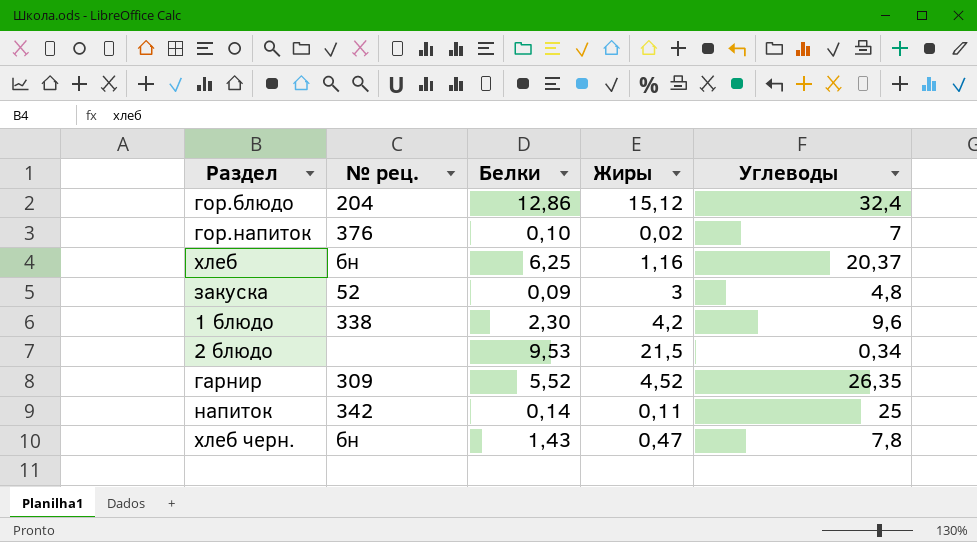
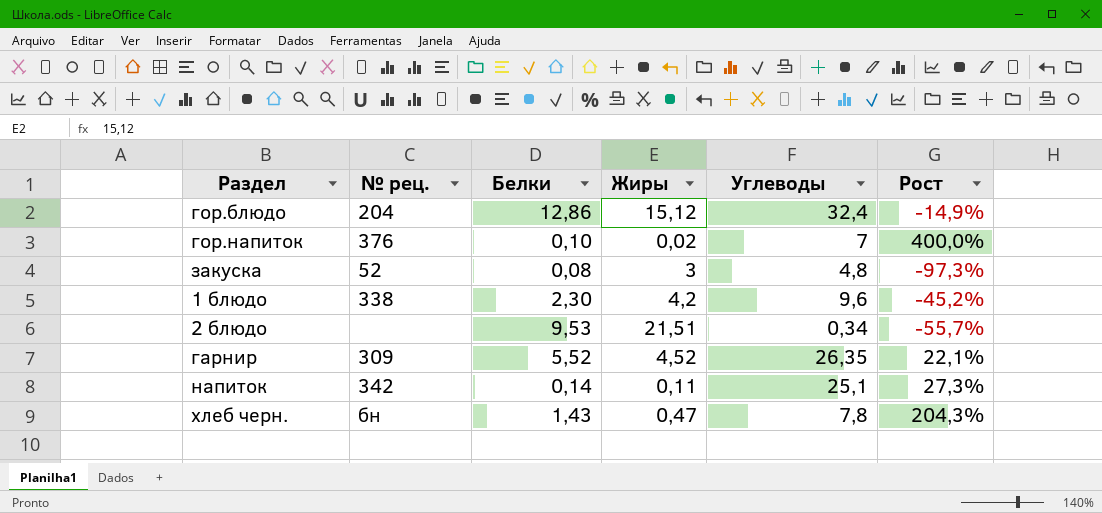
column Рост | formula: none -> ([Белки] - [Жиры]) / [Жиры]
row хлеб: бн | 6,25 | 1,16 | 20,37 -> none
закуска | Белки: 0,09 -> 0,08
2 блюдо | Жиры: 21,5 -> 21,51
напиток | Углеводы: 25 -> 25,1

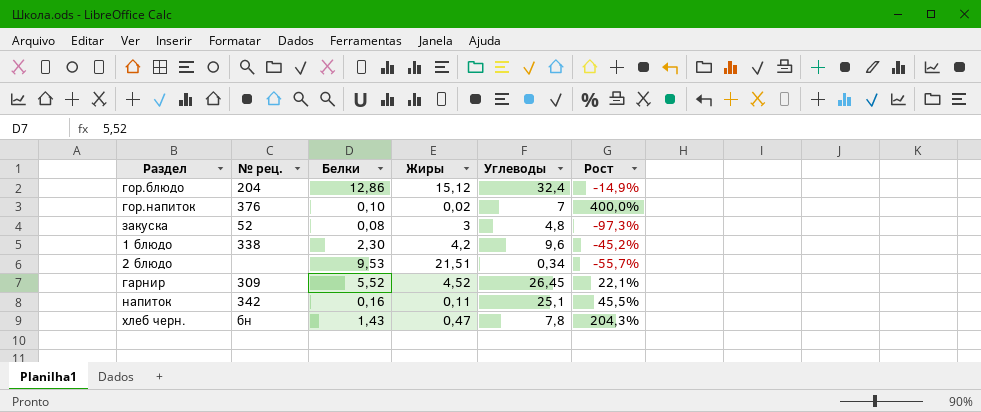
гарнир | Углеводы: 26,35 -> 26,45
напиток | Белки: 0,14 -> 0,16
напиток | Рост: 27,3% -> 45,5%

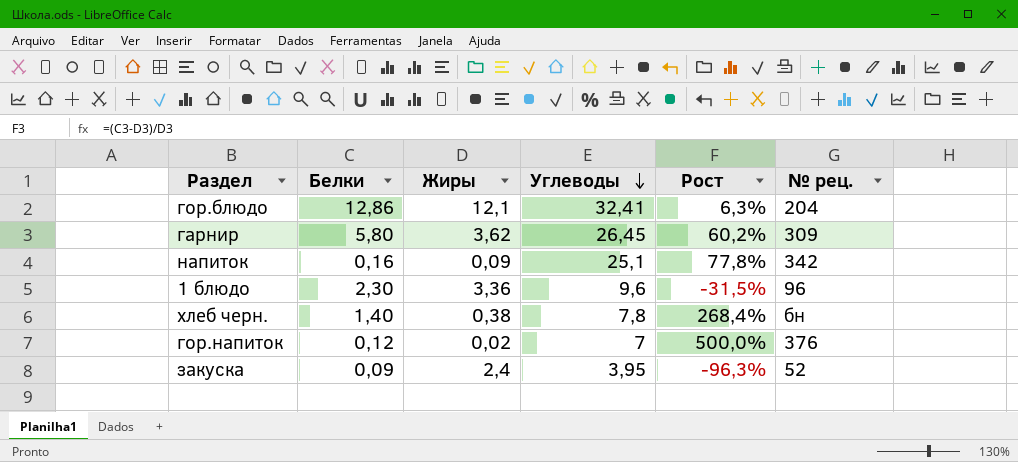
row order: none -> Углеводы descending
column № рец. | position: 2 -> 6
row 2 блюдо: none | 9,53 | 21,51 | 0,34 | -55,7% -> none
гор.блюдо | Жиры: 15,12 -> 12,1
гор.блюдо | Углеводы: 32,4 -> 32,41
гор.блюдо | Рост: -14,9% -> 6,3%
гарнир | Белки: 5,52 -> 5,80
гарнир | Жиры: 4,52 -> 3,62
гарнир | Рост: 22,1% -> 60,2%
напиток | Жиры: 0,11 -> 0,09
напиток | Рост: 45,5% -> 77,8%
1 блюдо | Жиры: 4,2 -> 3,36
1 блюдо | Рост: -45,2% -> -31,5%
1 блюдо | № рец.: 338 -> 96
хлеб черн. | Белки: 1,43 -> 1,40
хлеб черн. | Жиры: 0,47 -> 0,38
хлеб черн. | Рост: 204,3% -> 268,4%
гор.напиток | Белки: 0,10 -> 0,12
гор.напиток | Рост: 400,0% -> 500,0%
закуска | Белки: 0,08 -> 0,09
закуска | Жиры: 3 -> 2,4
закуска | Углеводы: 4,8 -> 3,95
закуска | Рост: -97,3% -> -96,3%

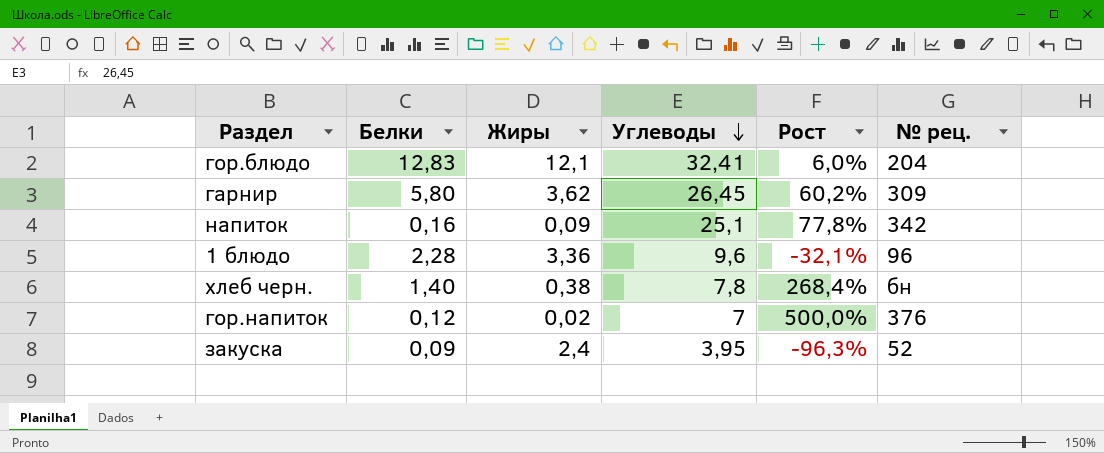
гор.блюдо | Белки: 12,86 -> 12,83
гор.блюдо | Рост: 6,3% -> 6,0%
1 блюдо | Белки: 2,30 -> 2,28
1 блюдо | Рост: -31,5% -> -32,1%

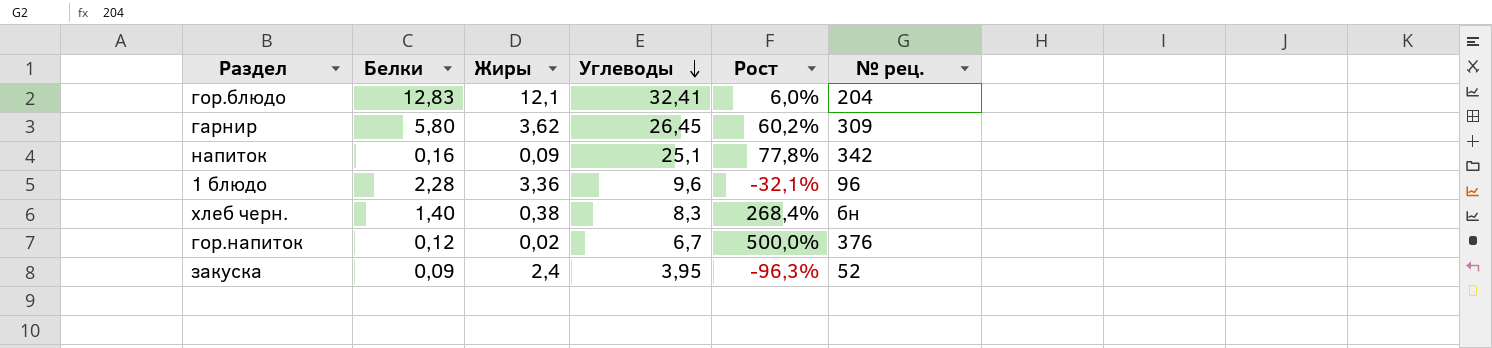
хлеб черн. | Углеводы: 7,8 -> 8,3
гор.напиток | Углеводы: 7 -> 6,7

